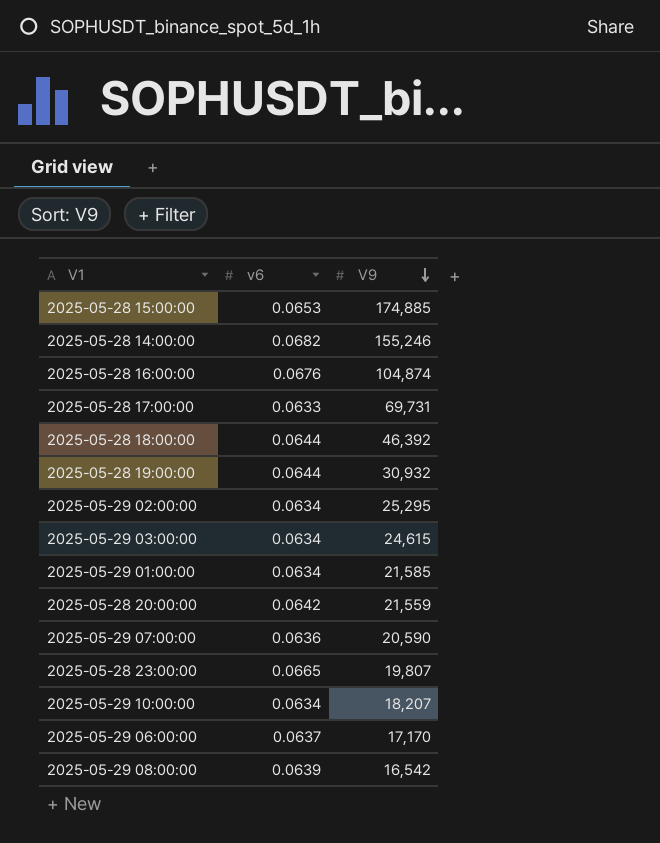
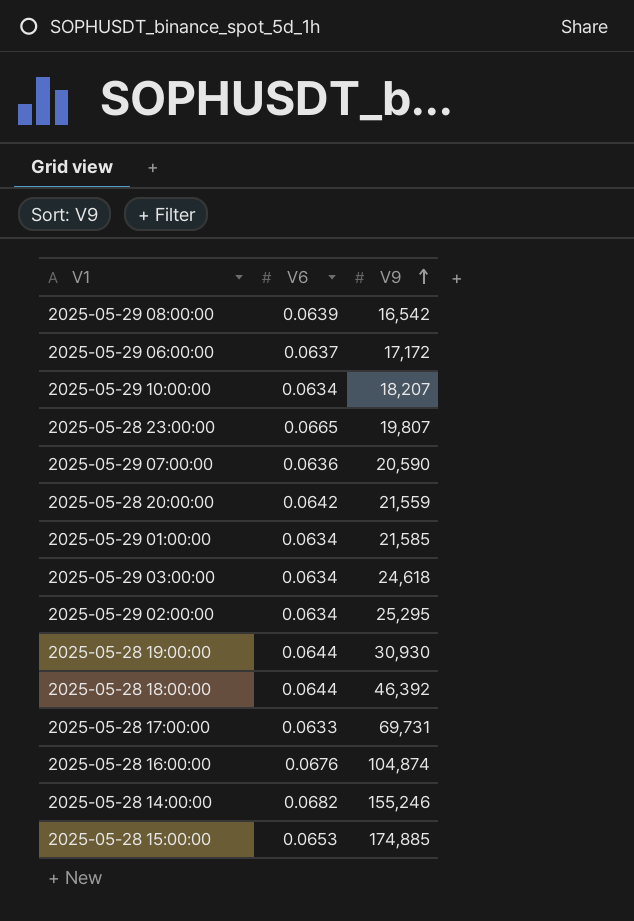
row order: V9 descending -> V9 ascending
column name: v6 -> V6
2025-05-29 06:00:00 | V9: 17,170 -> 17,172
2025-05-29 03:00:00 | V9: 24,615 -> 24,618
2025-05-28 19:00:00 | V9: 30,932 -> 30,930

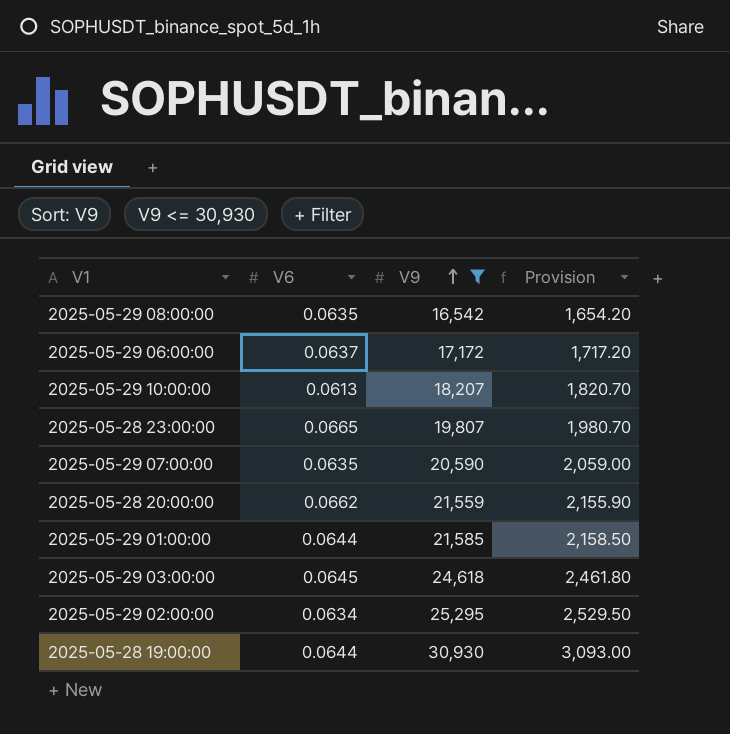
filter: none -> V9 <= 30,930
column Provision | formula: none -> [V9] * 0.1
2025-05-29 08:00:00 | V6: 0.0639 -> 0.0635
2025-05-29 10:00:00 | V6: 0.0634 -> 0.0613
2025-05-29 07:00:00 | V6: 0.0636 -> 0.0635
2025-05-28 20:00:00 | V6: 0.0642 -> 0.0662
2025-05-29 01:00:00 | V6: 0.0634 -> 0.0644
2025-05-29 03:00:00 | V6: 0.0634 -> 0.0645

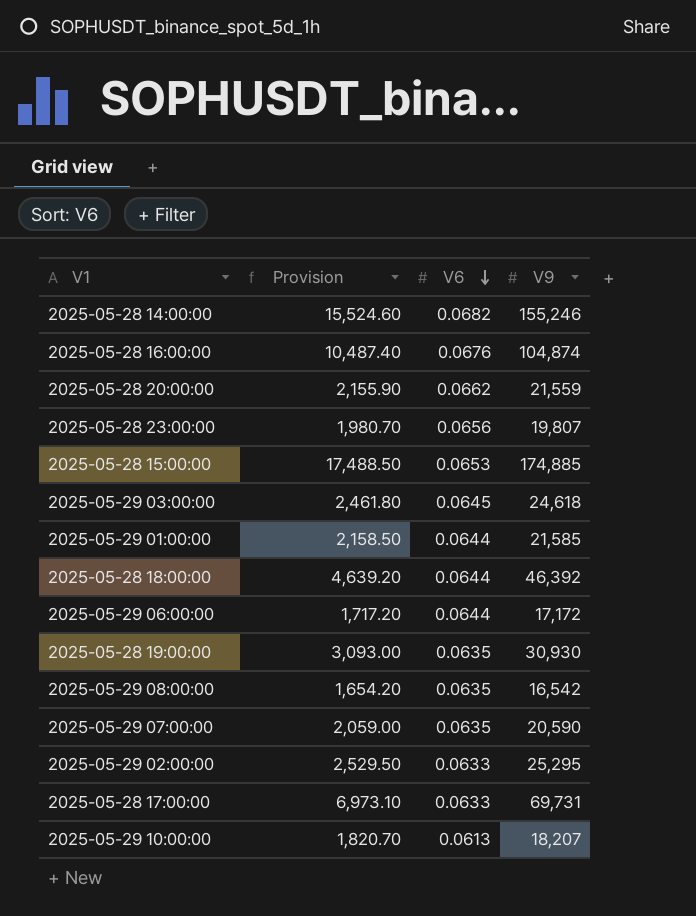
filter: V9 <= 30,930 -> none
row order: V9 ascending -> V6 descending
column Provision | position: 4 -> 2
2025-05-28 23:00:00 | V6: 0.0665 -> 0.0656
2025-05-29 06:00:00 | V6: 0.0637 -> 0.0644
2025-05-28 19:00:00 | V6: 0.0644 -> 0.0635
2025-05-29 02:00:00 | V6: 0.0634 -> 0.0633

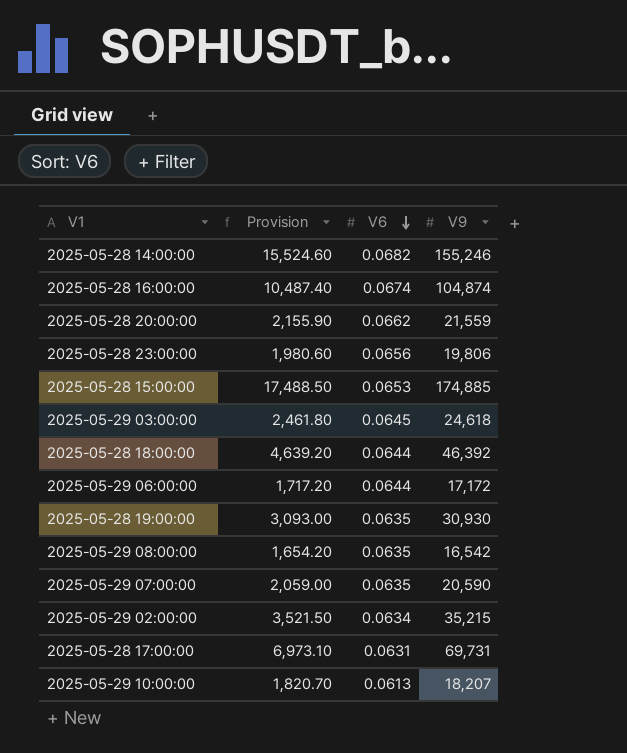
row 2025-05-29 01:00:00: 2,158.50 | 0.0644 | 21,585 -> none
2025-05-28 16:00:00 | V6: 0.0676 -> 0.0674
2025-05-28 23:00:00 | Provision: 1,980.70 -> 1,980.60
2025-05-28 23:00:00 | V9: 19,807 -> 19,806
2025-05-29 02:00:00 | Provision: 2,529.50 -> 3,521.50
2025-05-29 02:00:00 | V6: 0.0633 -> 0.0634
2025-05-29 02:00:00 | V9: 25,295 -> 35,215
2025-05-28 17:00:00 | V6: 0.0633 -> 0.0631

